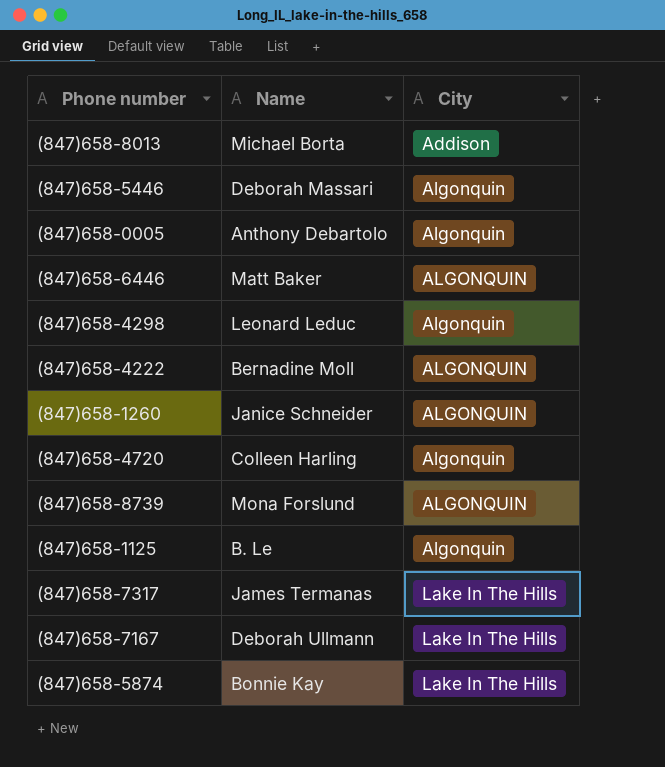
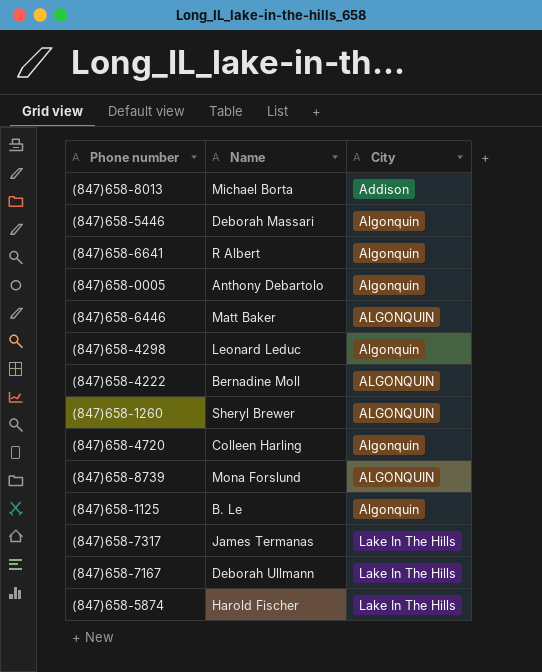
row (847)658-6641: none -> R Albert | Algonquin
(847)658-1260 | Name: Janice Schneider -> Sheryl Brewer
(847)658-5874 | Name: Bonnie Kay -> Harold Fischer

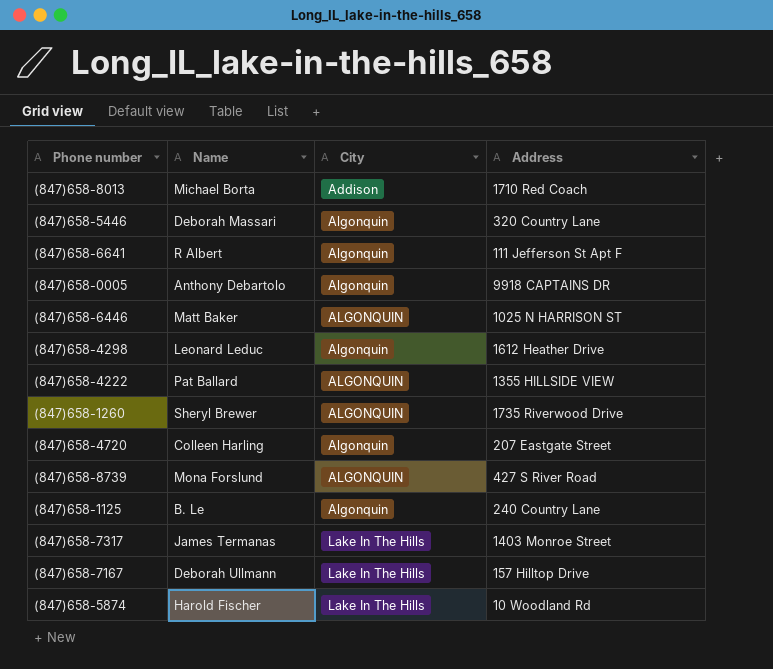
column Address | position: none -> 4
(847)658-4222 | Name: Bernadine Moll -> Pat Ballard

